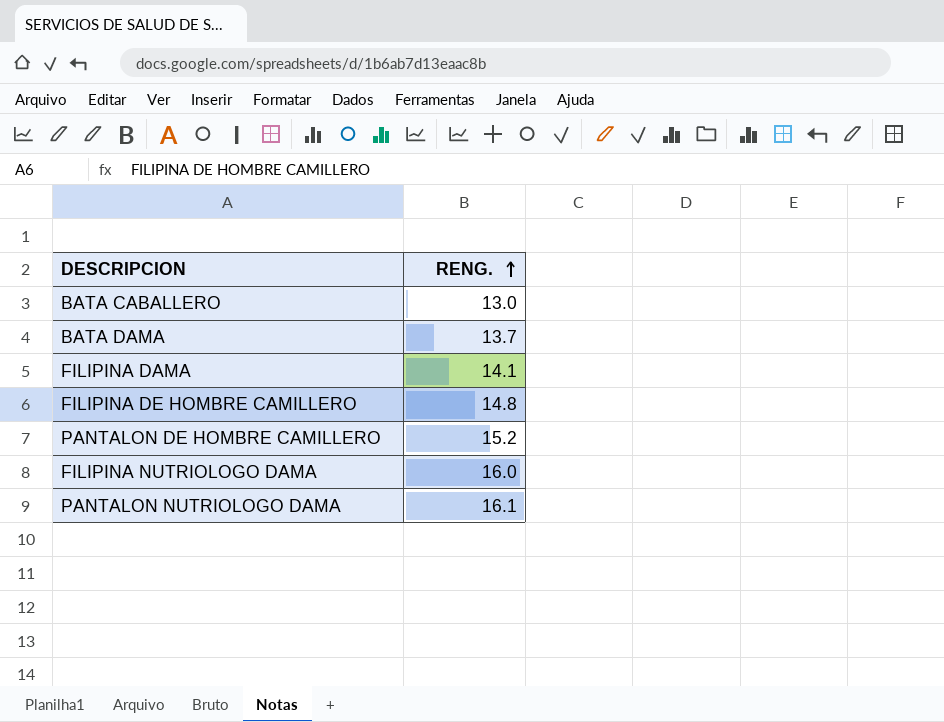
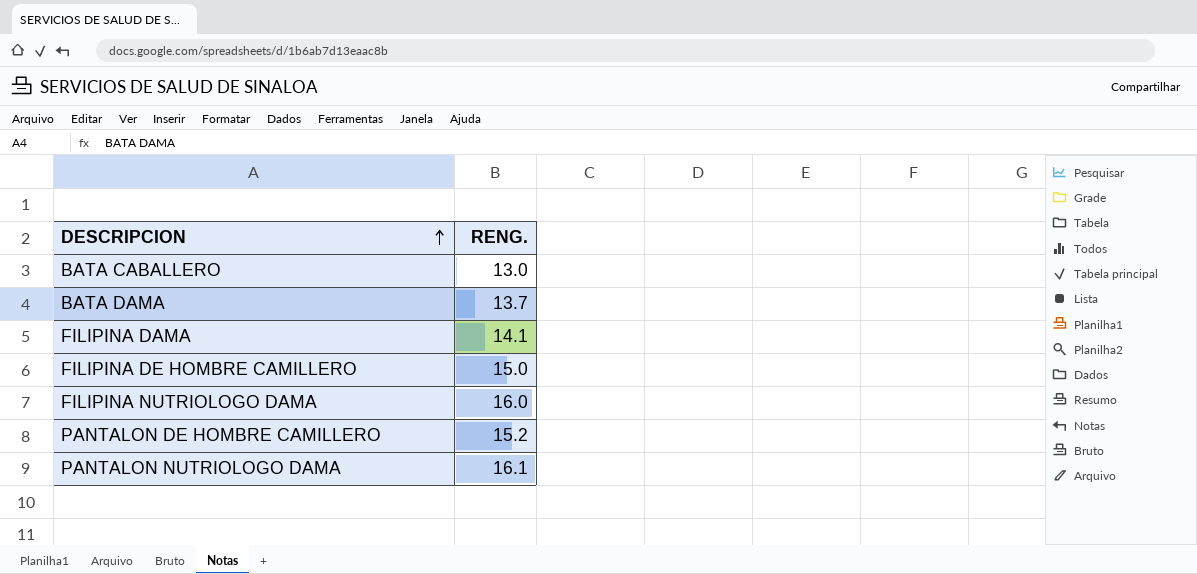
row order: RENG. ascending -> DESCRIPCION ascending
FILIPINA DE HOMBRE CAMILLERO | RENG.: 14.8 -> 15.0

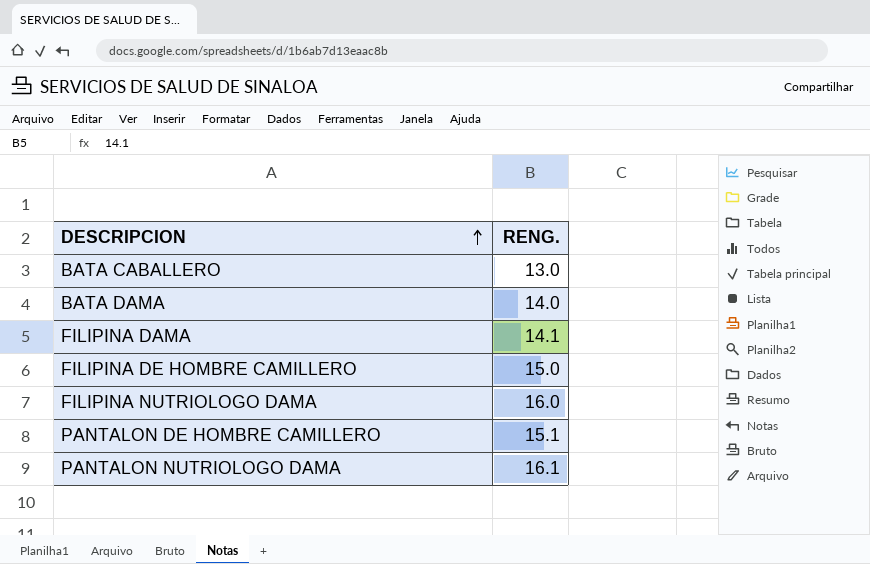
BATA DAMA | RENG.: 13.7 -> 14.0
PANTALON DE HOMBRE CAMILLERO | RENG.: 15.2 -> 15.1

